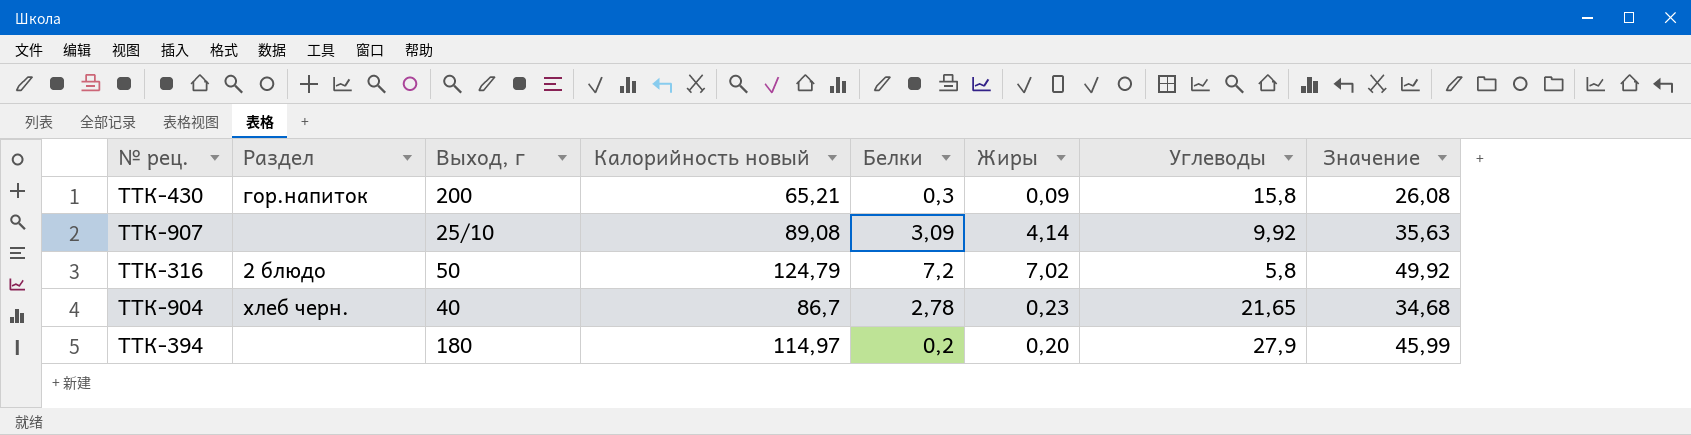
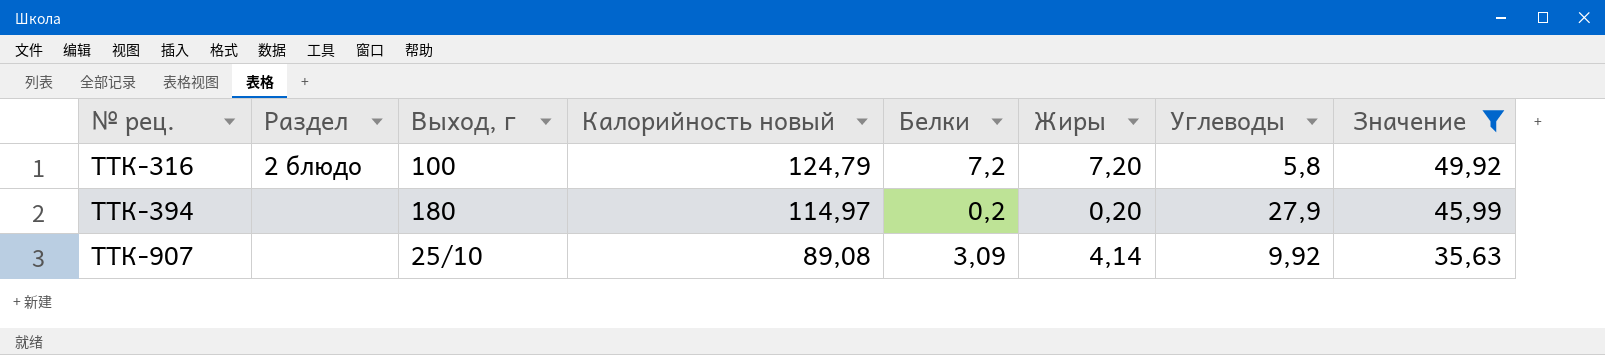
filter: none -> Значение >= 35,63
row order: none -> № рец. ascending
ТТК-316 | Выход, г: 50 -> 100
ТТК-316 | Жиры: 7,02 -> 7,20

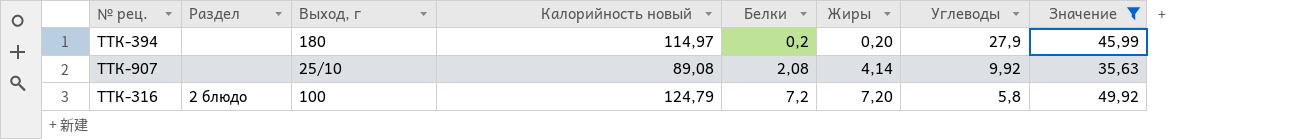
row order: № рец. ascending -> Белки ascending
ТТК-907 | Белки: 3,09 -> 2,08

